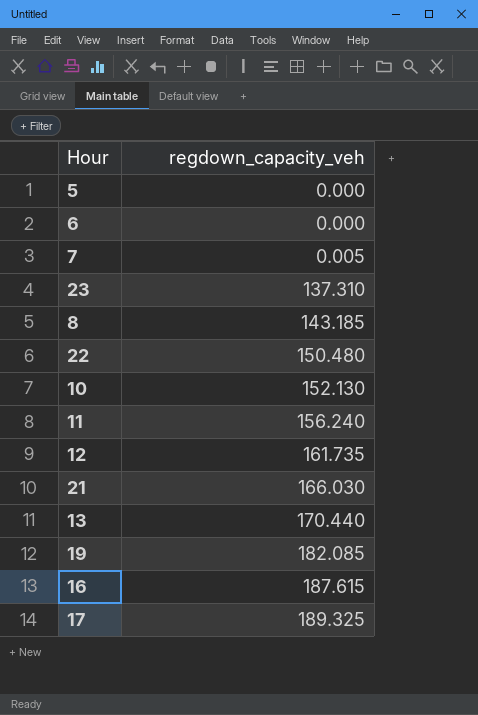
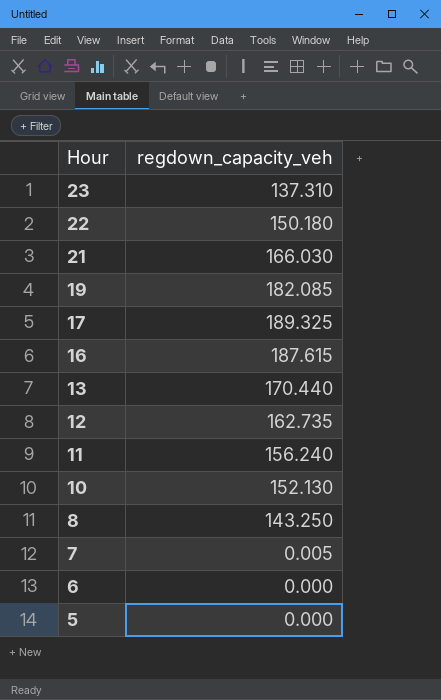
row order: regdown_capacity_veh ascending -> Hour descending
22 | regdown_capacity_veh: 150.480 -> 150.180
12 | regdown_capacity_veh: 161.735 -> 162.735
8 | regdown_capacity_veh: 143.185 -> 143.250

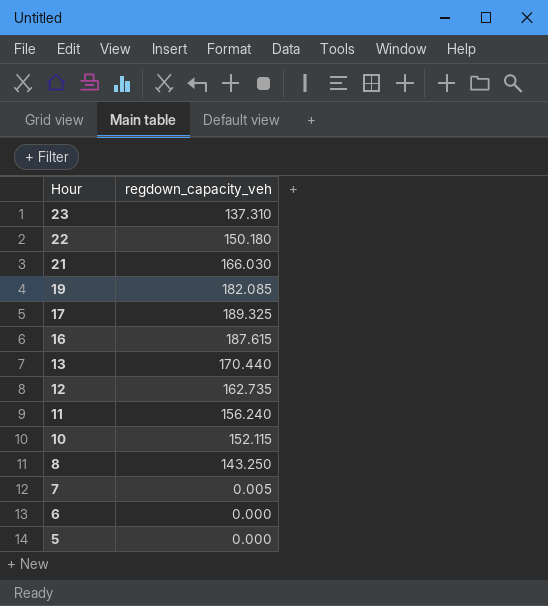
10 | regdown_capacity_veh: 152.130 -> 152.115

